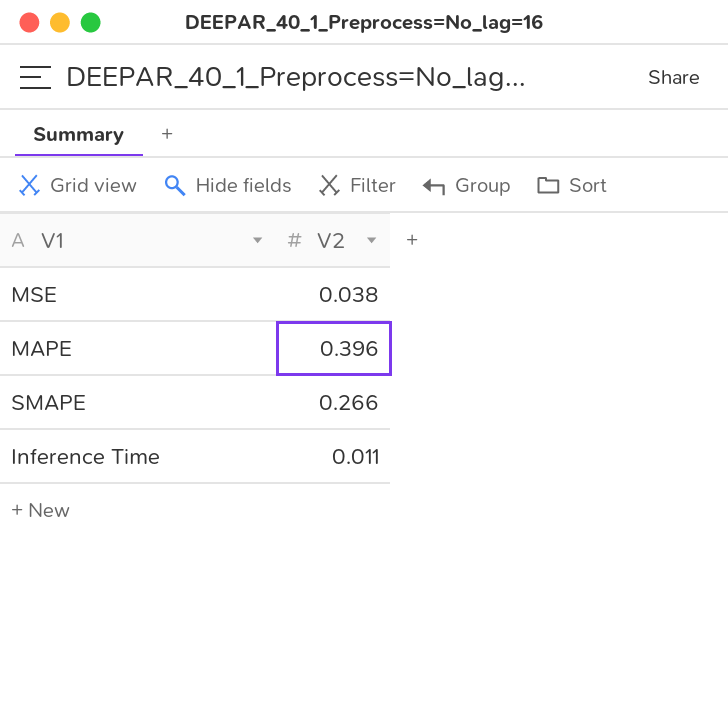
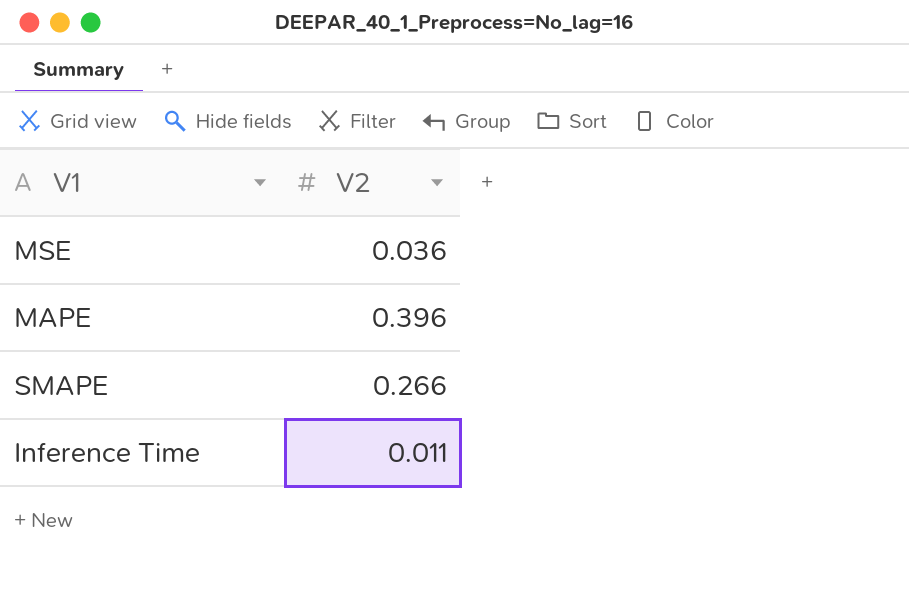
MSE | V2: 0.038 -> 0.036

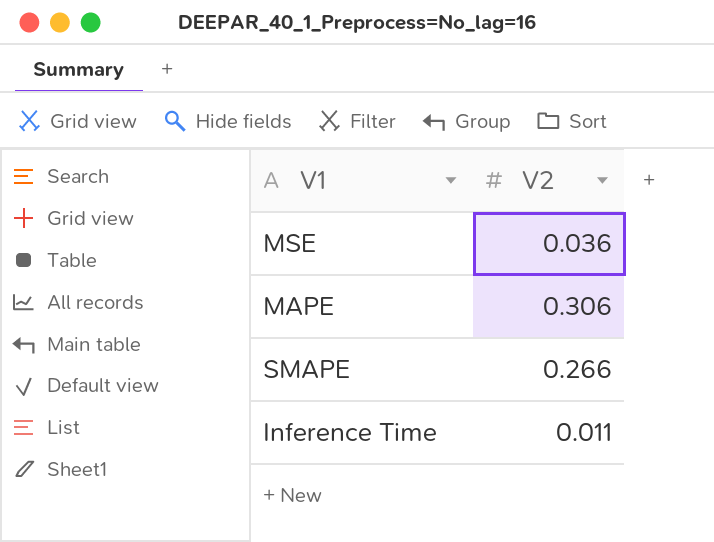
MAPE | V2: 0.396 -> 0.306

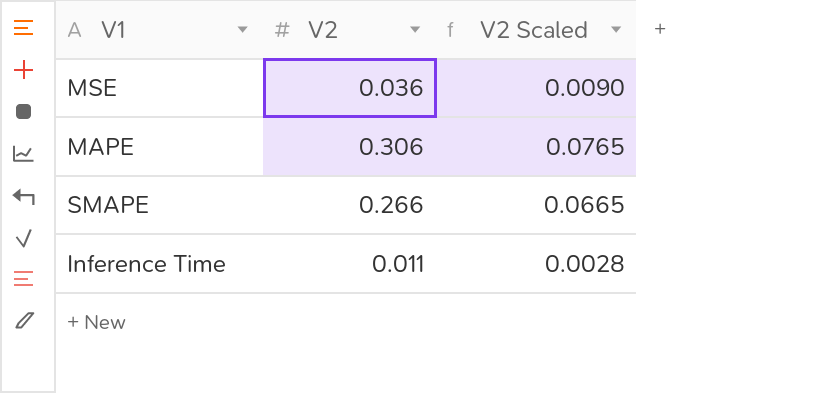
column V2 Scaled | formula: none -> [V2] * 0.25

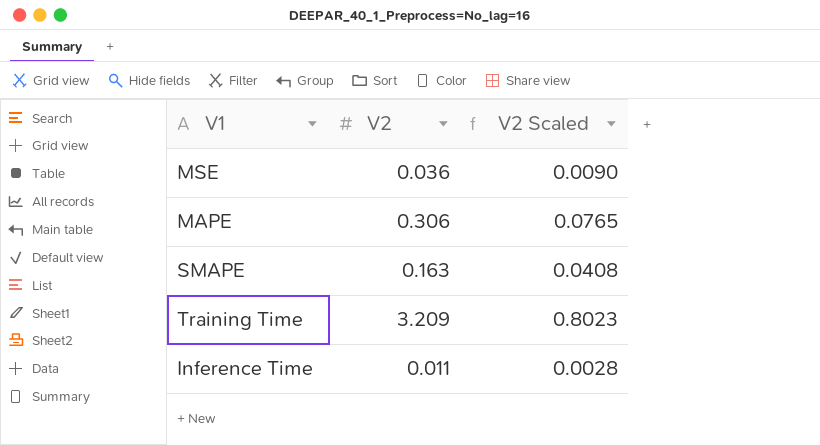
SMAPE | V2: 0.266 -> 0.163
SMAPE | V2 Scaled: 0.0665 -> 0.0408
row Training Time: none -> 3.209 | 0.8023

